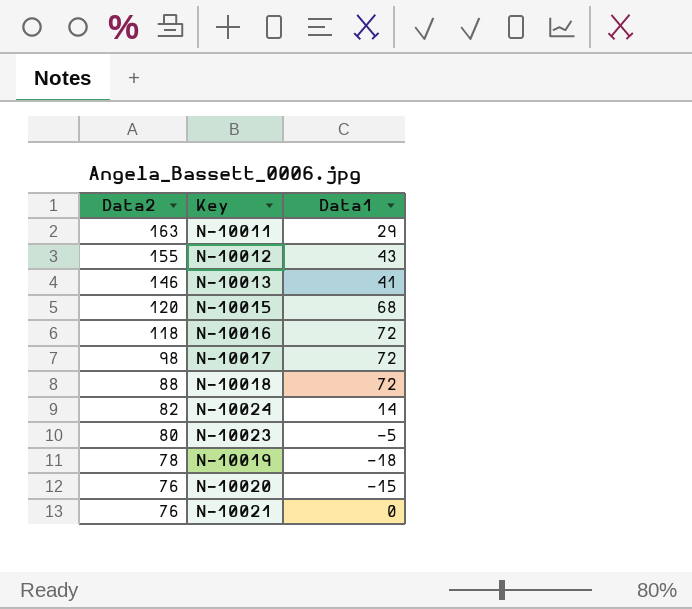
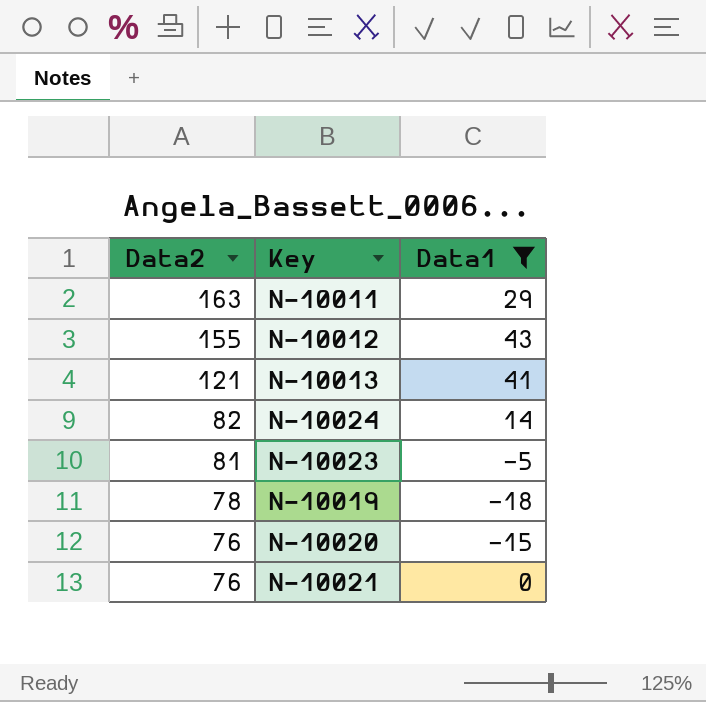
filter: none -> Data1 <= 43
N-10013 | Data2: 146 -> 121
N-10023 | Data2: 80 -> 81

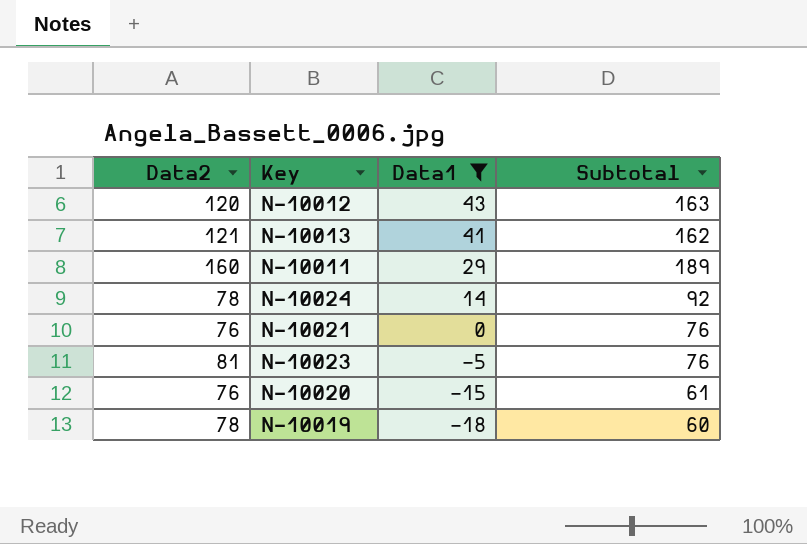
row order: Data2 descending -> Data1 descending
column Subtotal | formula: none -> [Data2] + [Data1]
N-10012 | Data2: 155 -> 120
N-10011 | Data2: 163 -> 160
N-10024 | Data2: 82 -> 78

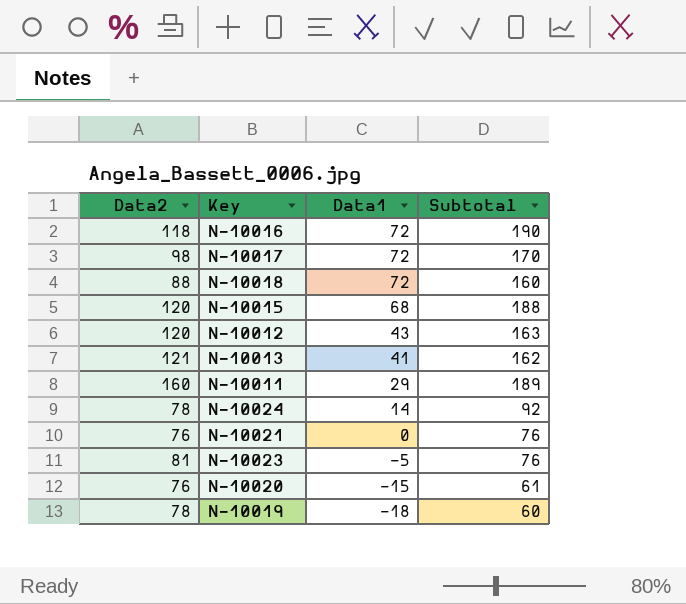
filter: Data1 <= 43 -> none

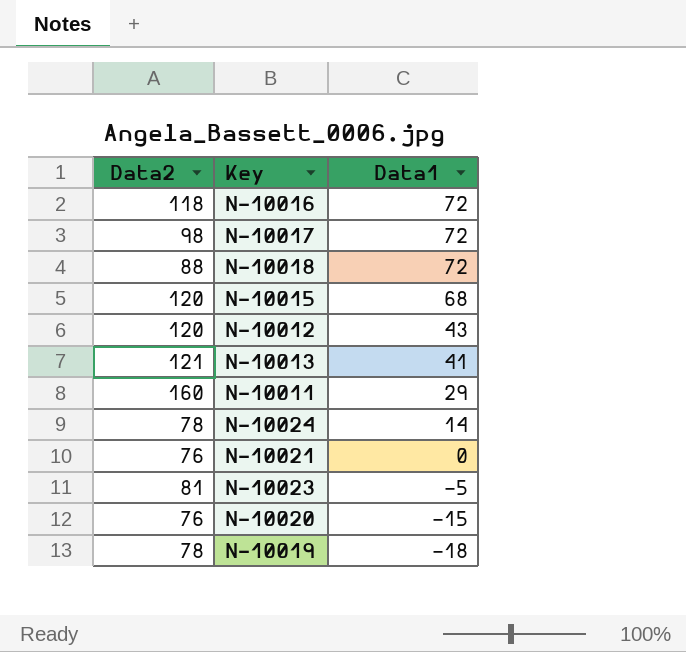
column Subtotal | formula: [Data2] + [Data1] -> none

